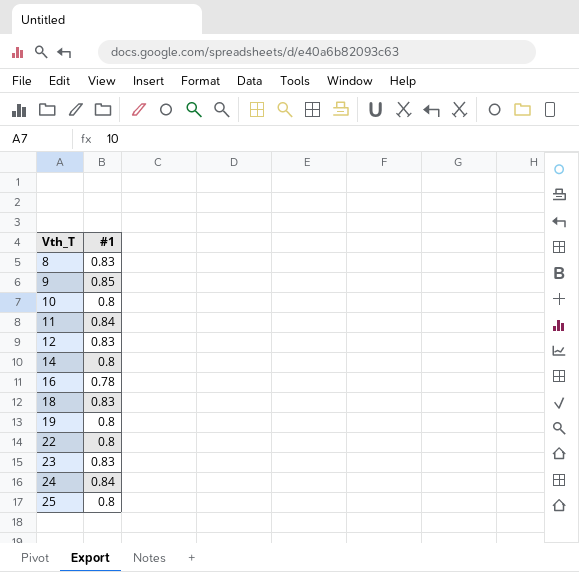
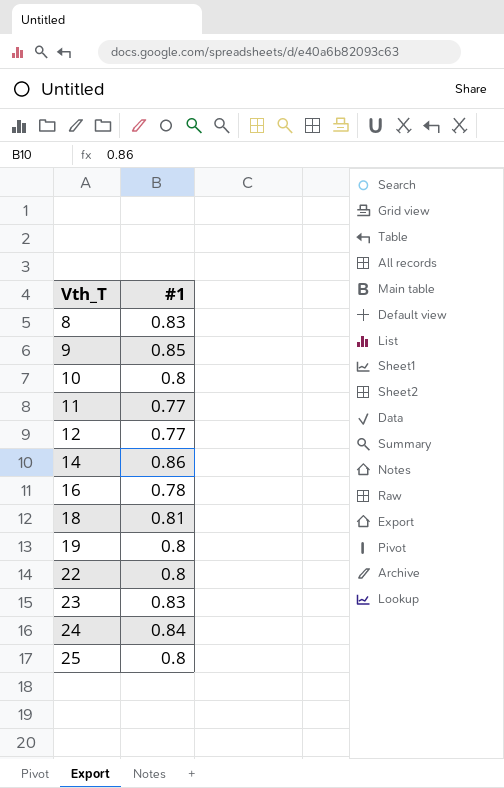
11 | #1: 0.84 -> 0.77
12 | #1: 0.83 -> 0.77
14 | #1: 0.8 -> 0.86
18 | #1: 0.83 -> 0.81

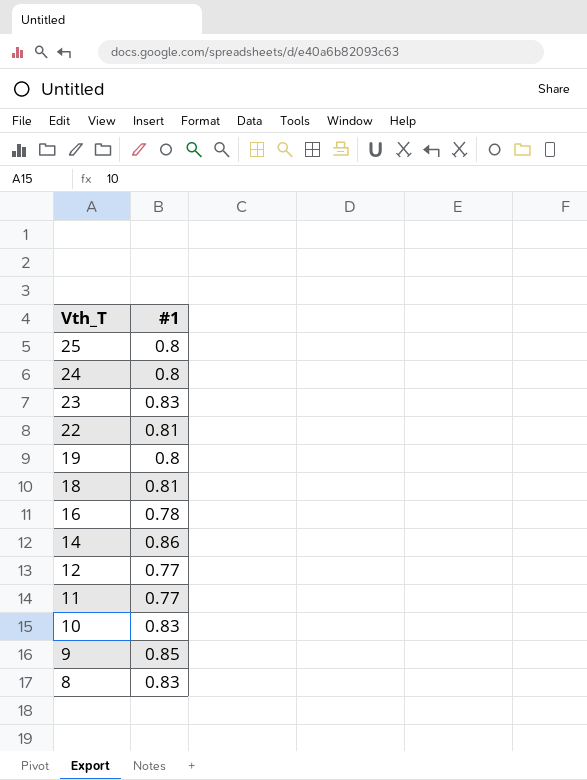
row order: Vth_T ascending -> Vth_T descending
24 | #1: 0.84 -> 0.8
22 | #1: 0.8 -> 0.81
10 | #1: 0.8 -> 0.83

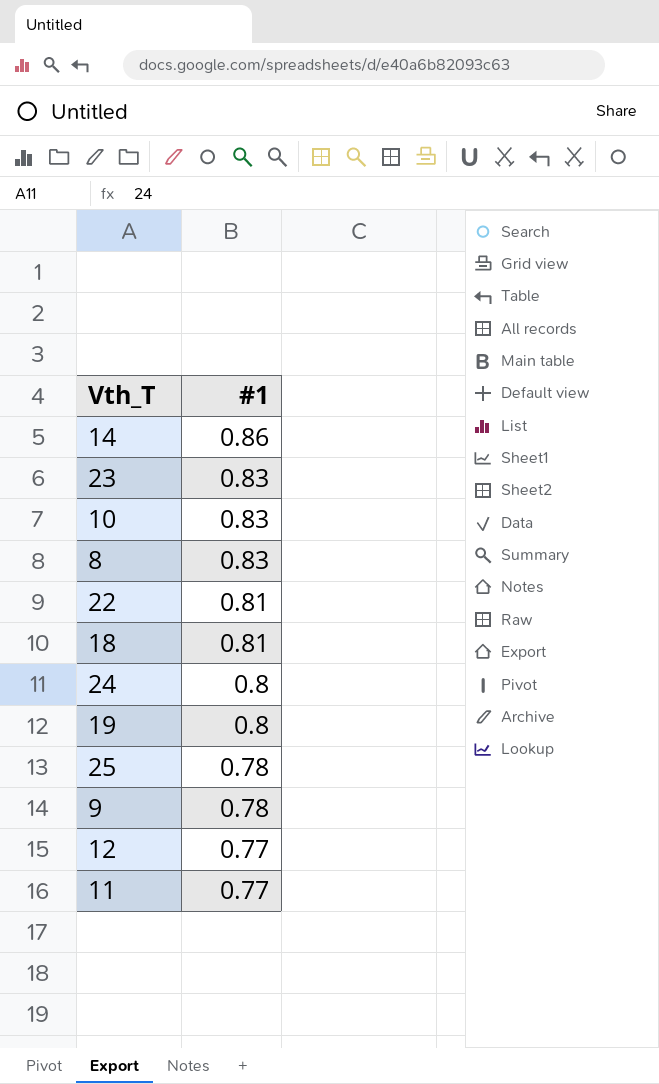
row order: Vth_T descending -> #1 descending
row 16: 0.78 -> none
25 | #1: 0.8 -> 0.78
9 | #1: 0.85 -> 0.78

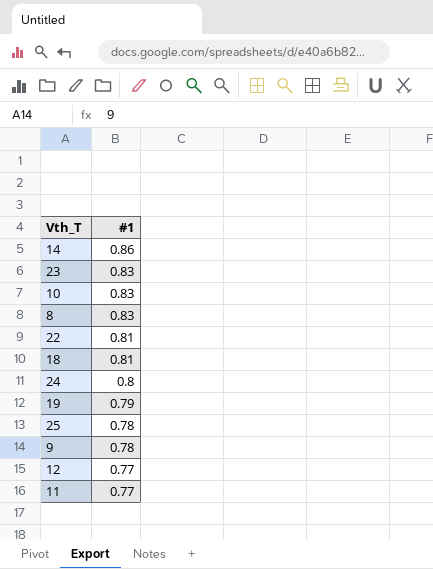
19 | #1: 0.8 -> 0.79

